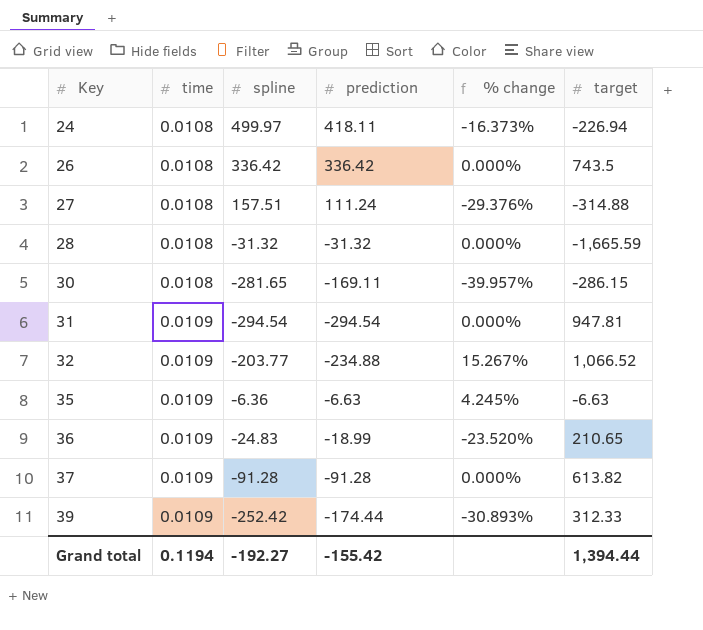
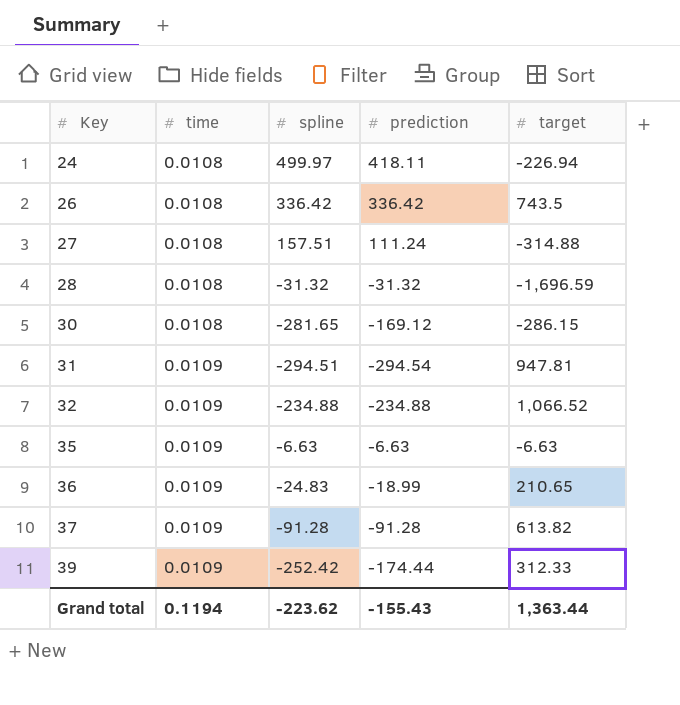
column % change | formula: ([prediction] - [spline]) / [spline] -> none
28 | target: -1,665.59 -> -1,696.59
30 | prediction: -169.11 -> -169.12
31 | spline: -294.54 -> -294.51
32 | spline: -203.77 -> -234.88
35 | spline: -6.36 -> -6.63
Grand total | spline: -192.27 -> -223.62
Grand total | prediction: -155.42 -> -155.43
Grand total | target: 1,394.44 -> 1,363.44

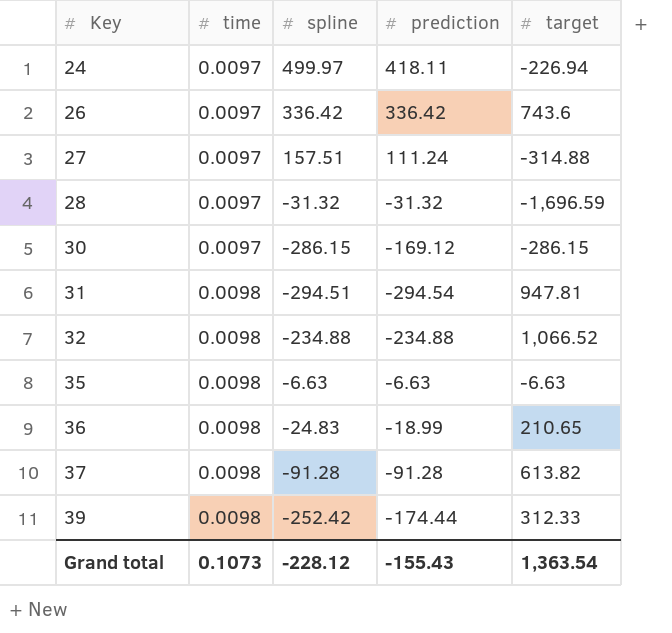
24 | time: 0.0108 -> 0.0097
26 | time: 0.0108 -> 0.0097
26 | target: 743.5 -> 743.6
27 | time: 0.0108 -> 0.0097
28 | time: 0.0108 -> 0.0097
30 | time: 0.0108 -> 0.0097
30 | spline: -281.65 -> -286.15
31 | time: 0.0109 -> 0.0098
32 | time: 0.0109 -> 0.0098
35 | time: 0.0109 -> 0.0098
36 | time: 0.0109 -> 0.0098
37 | time: 0.0109 -> 0.0098
39 | time: 0.0109 -> 0.0098
Grand total | time: 0.1194 -> 0.1073
Grand total | spline: -223.62 -> -228.12
Grand total | target: 1,363.44 -> 1,363.54

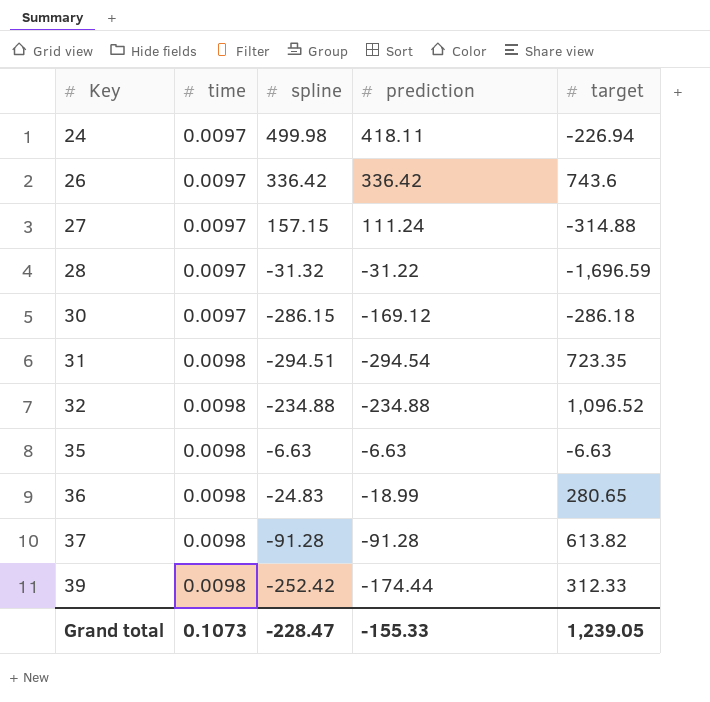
24 | spline: 499.97 -> 499.98
27 | spline: 157.51 -> 157.15
28 | prediction: -31.32 -> -31.22
30 | target: -286.15 -> -286.18
31 | target: 947.81 -> 723.35
32 | target: 1,066.52 -> 1,096.52
36 | target: 210.65 -> 280.65
Grand total | spline: -228.12 -> -228.47
Grand total | prediction: -155.43 -> -155.33
Grand total | target: 1,363.54 -> 1,239.05

